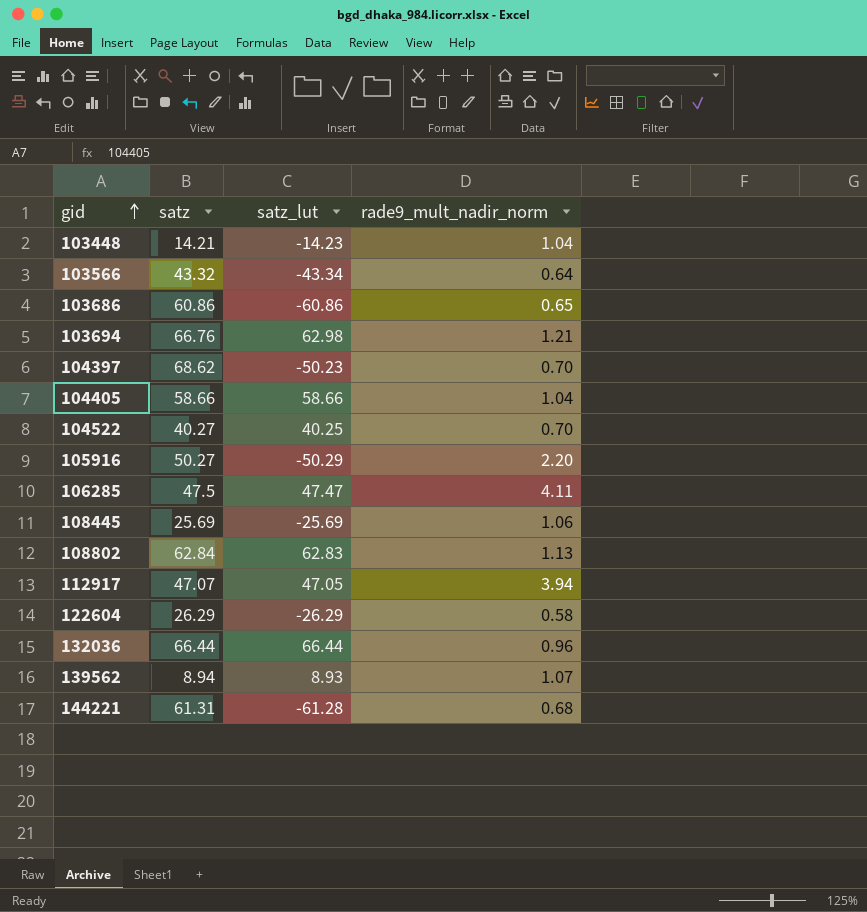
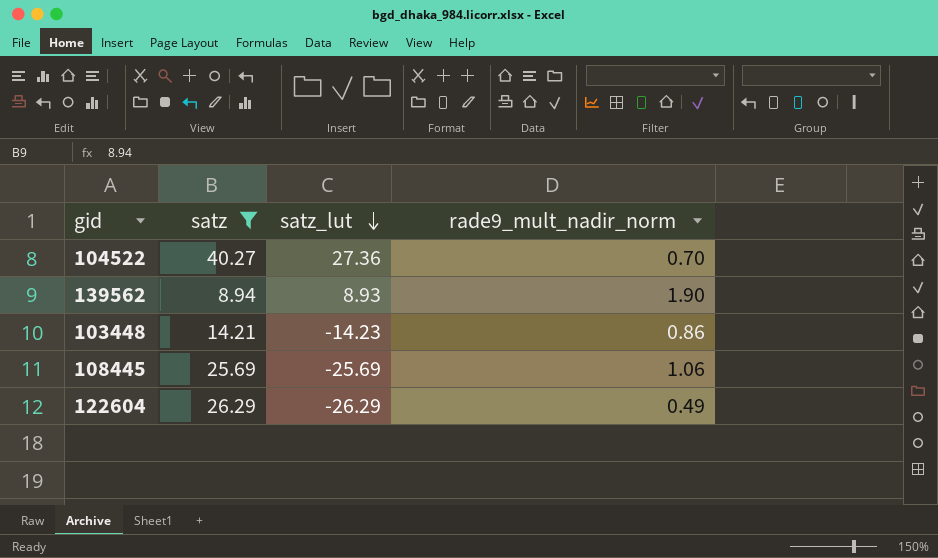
filter: none -> satz <= 40.27
row order: gid ascending -> satz_lut descending
104522 | satz_lut: 40.25 -> 27.36
139562 | rade9_mult_nadir_norm: 1.07 -> 1.90
103448 | rade9_mult_nadir_norm: 1.04 -> 0.86
122604 | rade9_mult_nadir_norm: 0.58 -> 0.49

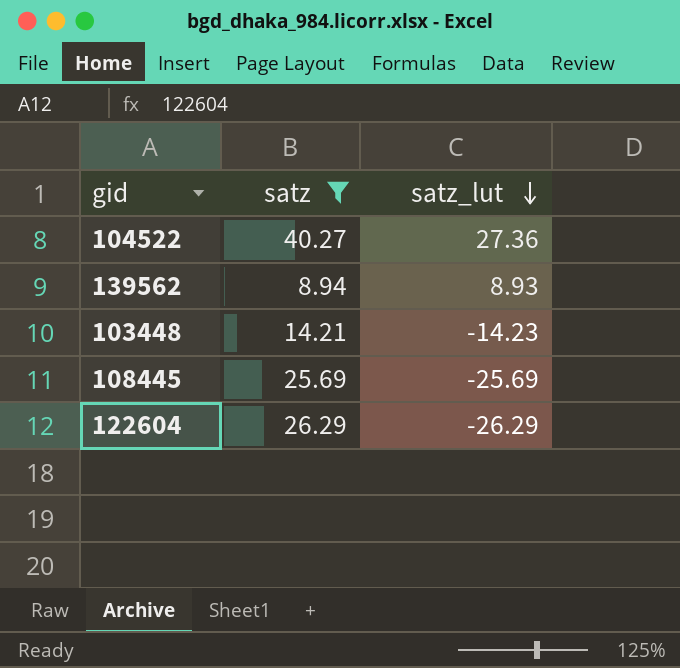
column rade9_mult_nadir_norm | position: 4 -> none

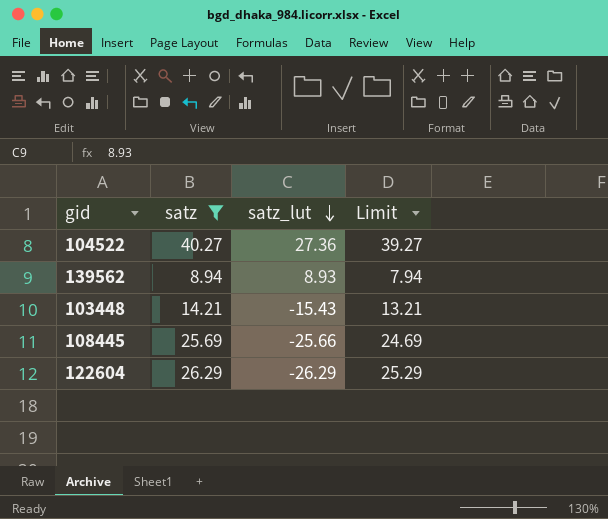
column Limit | formula: none -> [satz] - 1
103448 | satz_lut: -14.23 -> -15.43
108445 | satz_lut: -25.69 -> -25.66

